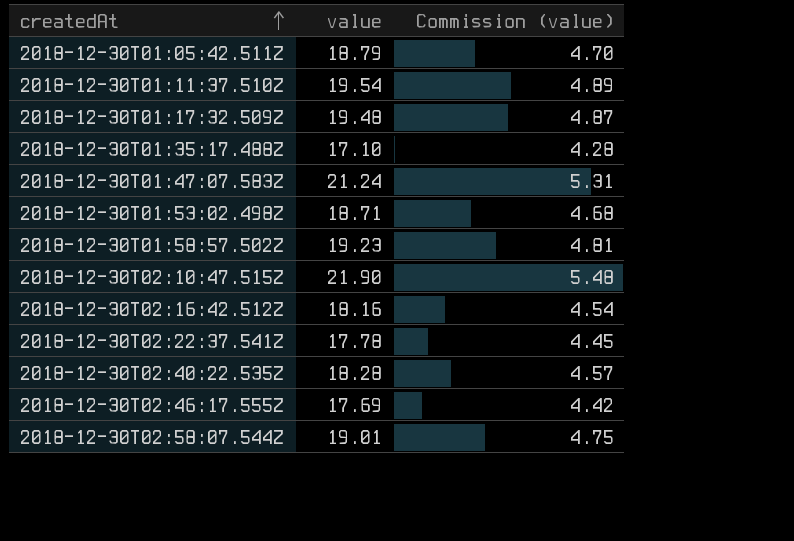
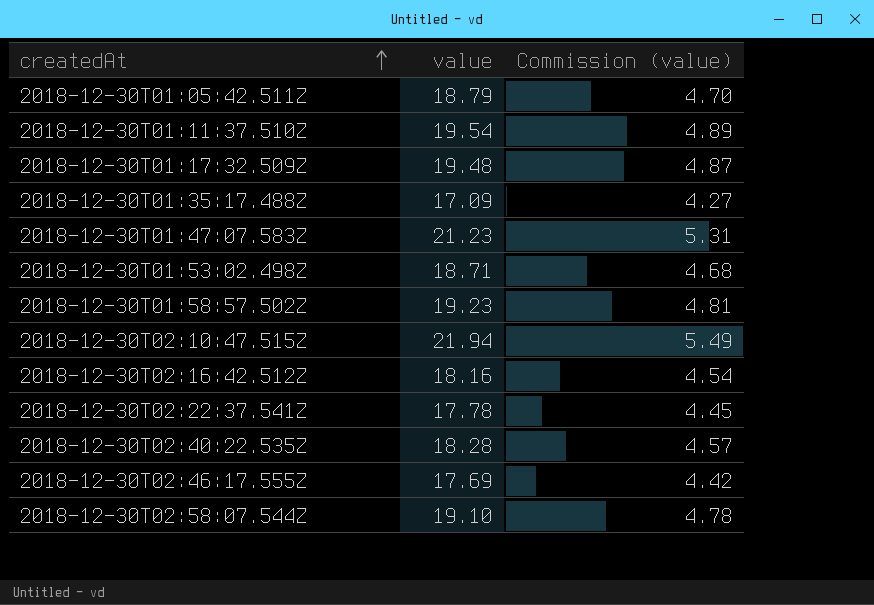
2018-12-30T01:35:17.488Z | value: 17.10 -> 17.09
2018-12-30T01:35:17.488Z | Commission (value): 4.28 -> 4.27
2018-12-30T01:47:07.583Z | value: 21.24 -> 21.23
2018-12-30T02:10:47.515Z | value: 21.90 -> 21.94
2018-12-30T02:10:47.515Z | Commission (value): 5.48 -> 5.49
2018-12-30T02:58:07.544Z | value: 19.01 -> 19.10
2018-12-30T02:58:07.544Z | Commission (value): 4.75 -> 4.78

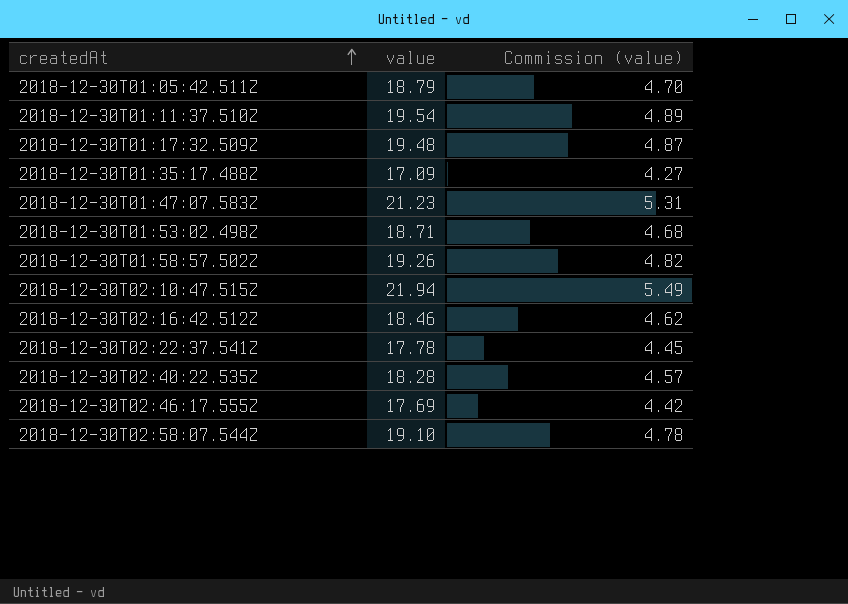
2018-12-30T01:58:57.502Z | value: 19.23 -> 19.26
2018-12-30T01:58:57.502Z | Commission (value): 4.81 -> 4.82
2018-12-30T02:16:42.512Z | value: 18.16 -> 18.46
2018-12-30T02:16:42.512Z | Commission (value): 4.54 -> 4.62

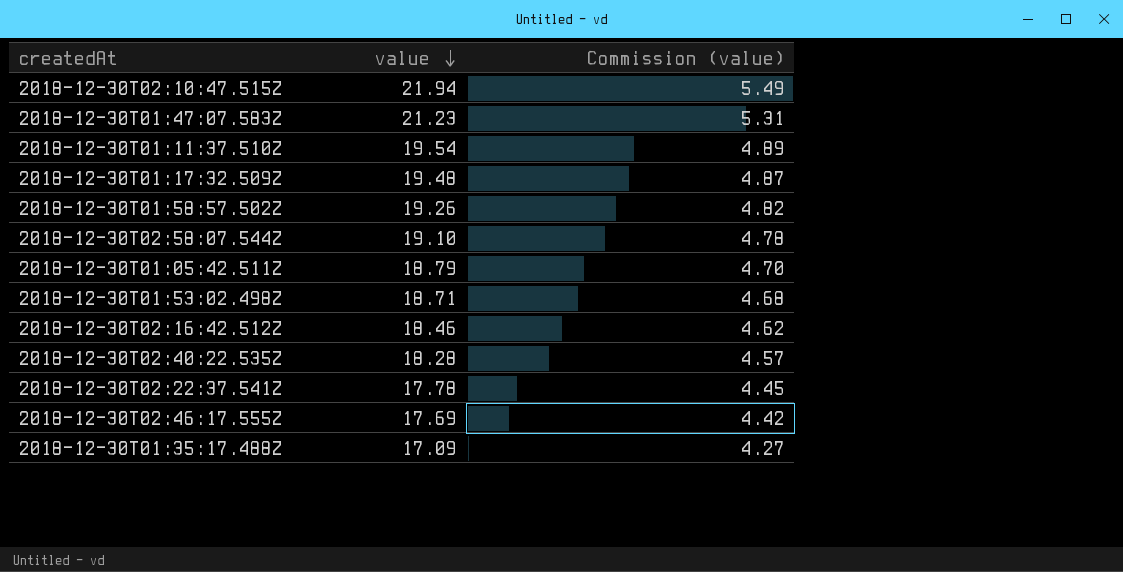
row order: createdAt ascending -> value descending

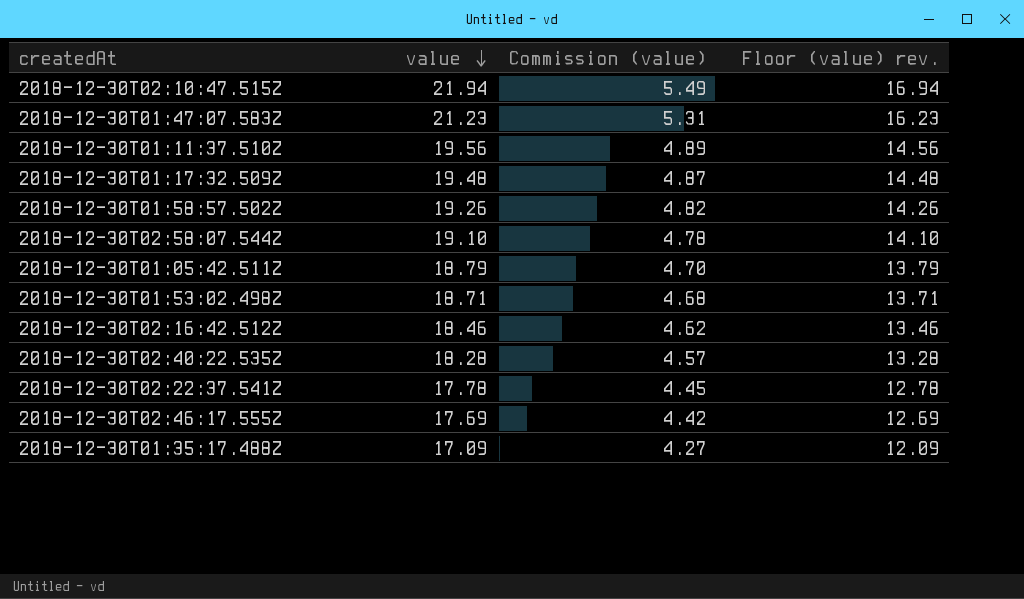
column Floor (value) rev. | formula: none -> [value] - 5
2018-12-30T01:11:37.510Z | value: 19.54 -> 19.56

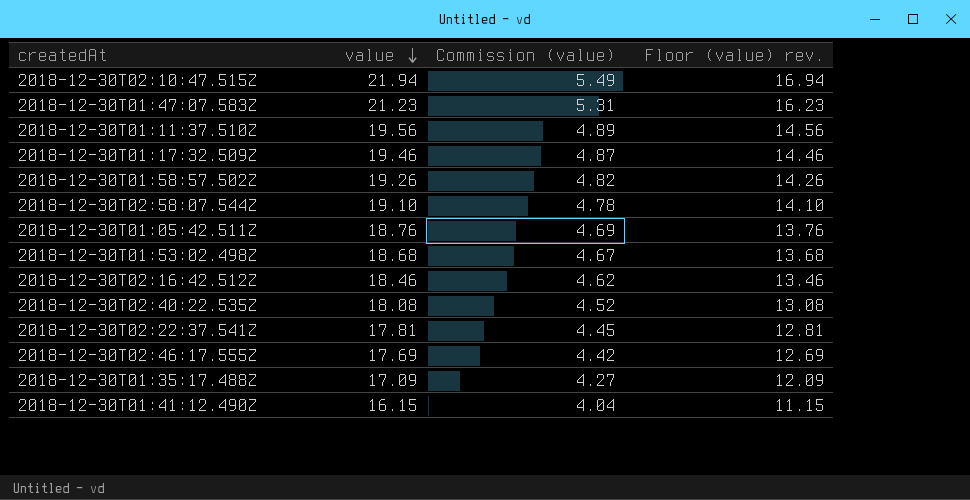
2018-12-30T01:17:32.509Z | value: 19.48 -> 19.46
2018-12-30T01:17:32.509Z | Floor (value) rev.: 14.48 -> 14.46
2018-12-30T01:05:42.511Z | value: 18.79 -> 18.76
2018-12-30T01:05:42.511Z | Commission (value): 4.70 -> 4.69
2018-12-30T01:05:42.511Z | Floor (value) rev.: 13.79 -> 13.76
2018-12-30T01:53:02.498Z | value: 18.71 -> 18.68
2018-12-30T01:53:02.498Z | Commission (value): 4.68 -> 4.67
2018-12-30T01:53:02.498Z | Floor (value) rev.: 13.71 -> 13.68
2018-12-30T02:40:22.535Z | value: 18.28 -> 18.08
2018-12-30T02:40:22.535Z | Commission (value): 4.57 -> 4.52
2018-12-30T02:40:22.535Z | Floor (value) rev.: 13.28 -> 13.08
2018-12-30T02:22:37.541Z | value: 17.78 -> 17.81
2018-12-30T02:22:37.541Z | Floor (value) rev.: 12.78 -> 12.81
row 2018-12-30T01:41:12.490Z: none -> 16.15 | 4.04 | 11.15

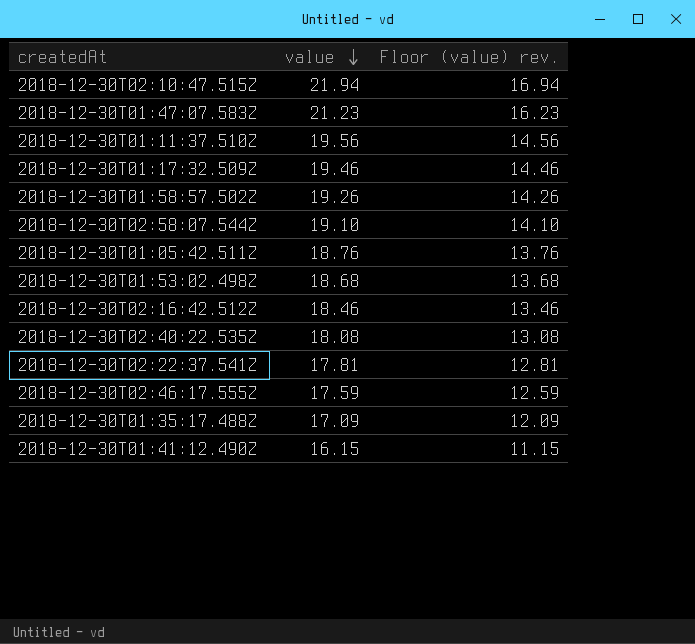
column Commission (value) | formula: [value] * 0.25 -> none
2018-12-30T02:46:17.555Z | value: 17.69 -> 17.59
2018-12-30T02:46:17.555Z | Floor (value) rev.: 12.69 -> 12.59

